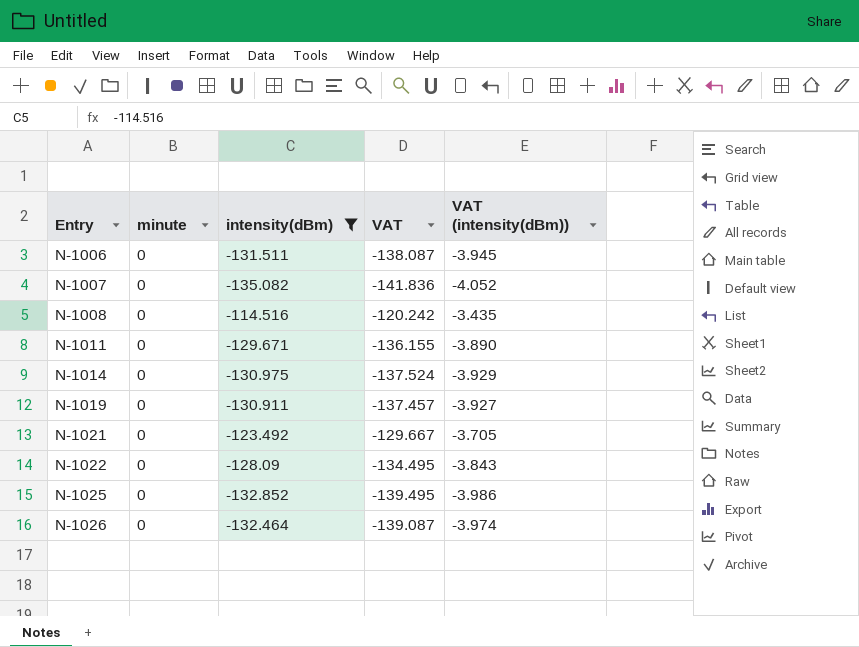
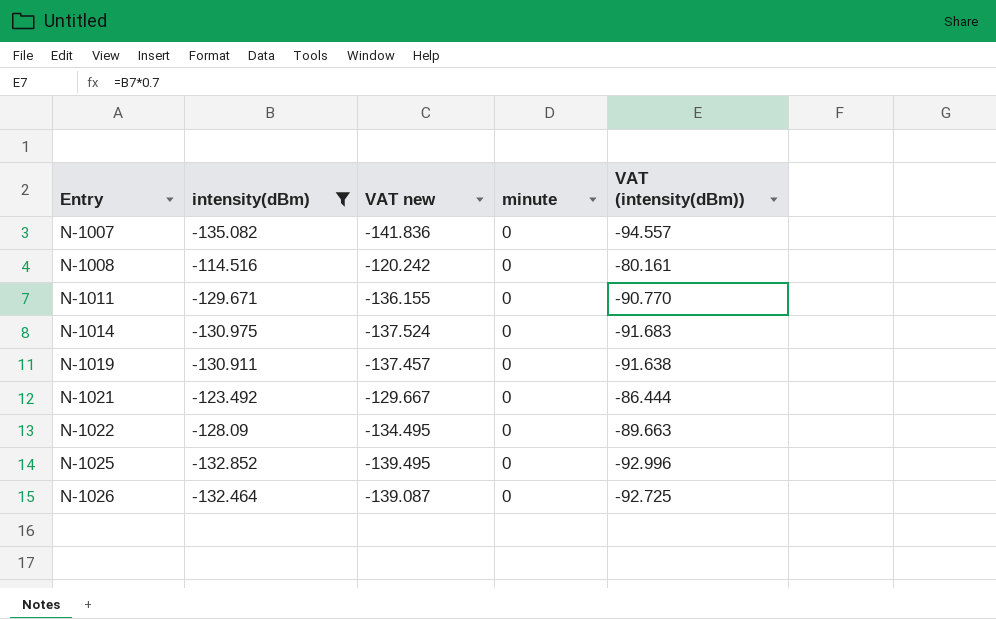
column name: VAT -> VAT new
column minute | position: 2 -> 4
column VAT (intensity(dBm)) | formula: [intensity(dBm)] * 0.03 -> [intensity(dBm)] * 0.7
row N-1006: 0 | -131.511 | -138.087 | -3.945 -> none

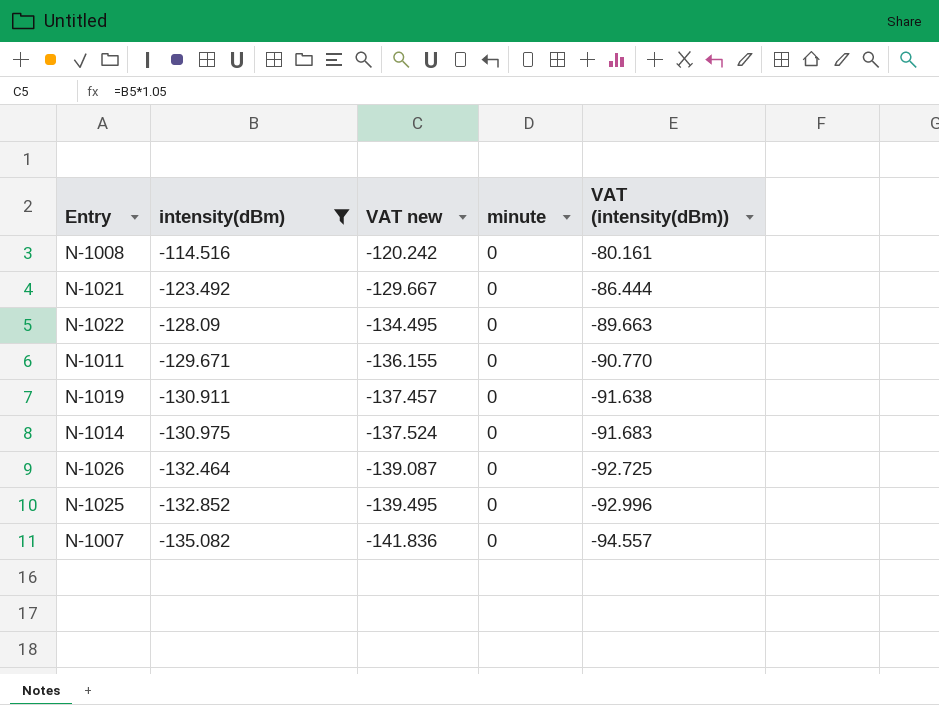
row order: Entry ascending -> intensity(dBm) descending

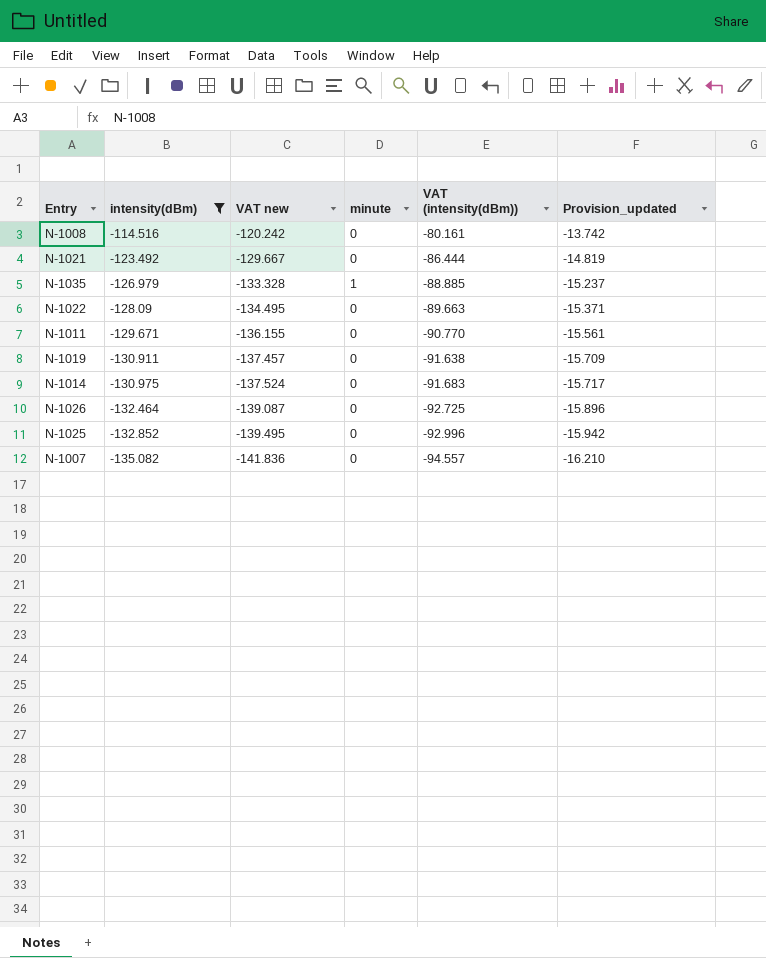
column Provision_updated | formula: none -> [intensity(dBm)] * 0.12
row N-1035: none -> -126.979 | -133.328 | 1 | -88.885 | -15.237

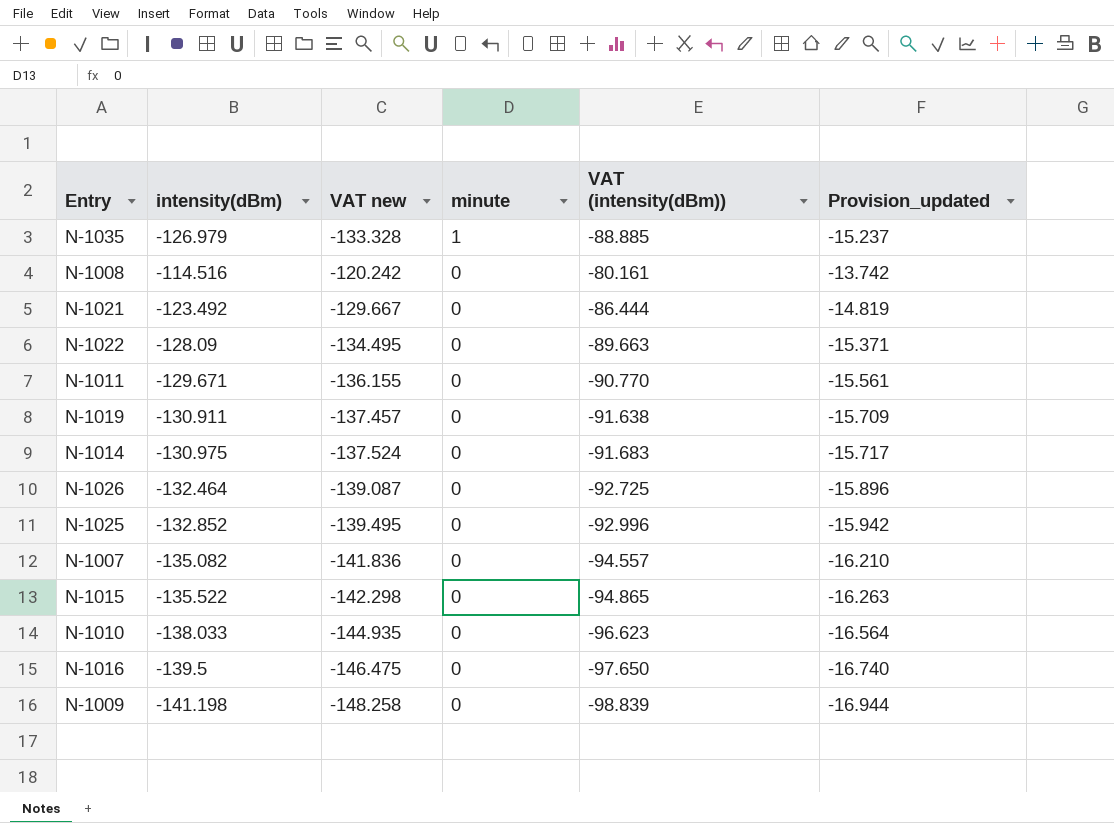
filter: intensity(dBm) >= -135.082 -> none
row order: intensity(dBm) descending -> minute descending

